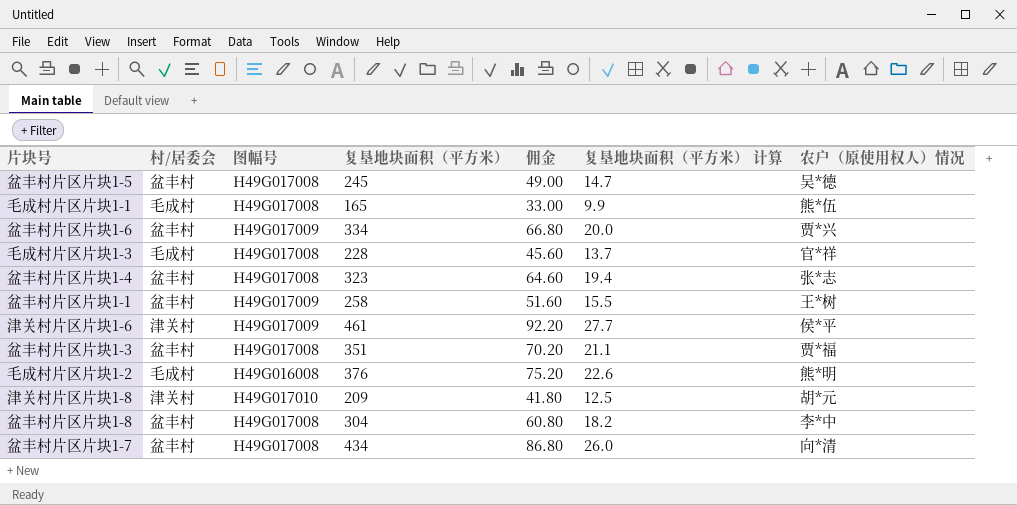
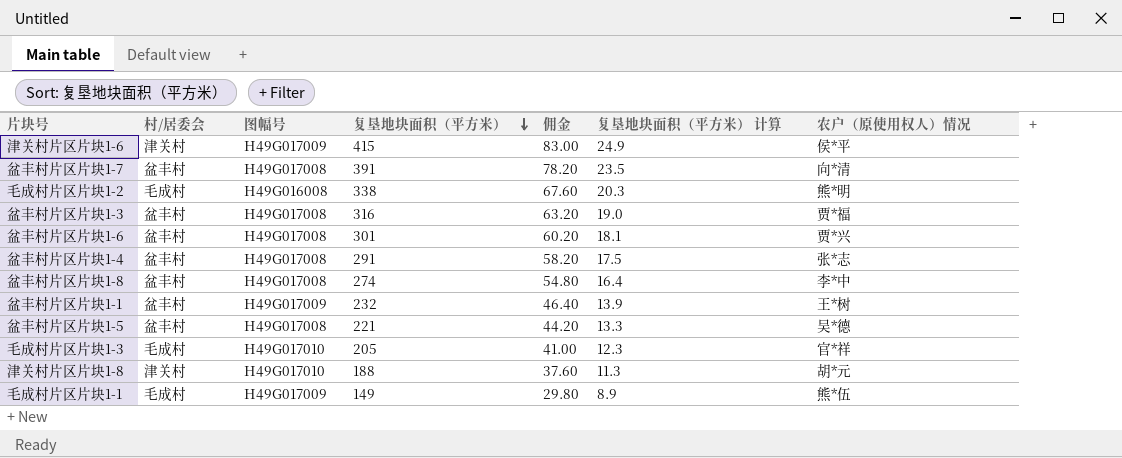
row order: none -> 复垦地块面积（平方米） descending
津关村片区片块1-6 | 复垦地块面积（平方米）: 461 -> 415
津关村片区片块1-6 | 佣金: 92.20 -> 83.00
津关村片区片块1-6 | 复垦地块面积（平方米） 计算: 27.7 -> 24.9
盆丰村片区片块1-7 | 复垦地块面积（平方米）: 434 -> 391
盆丰村片区片块1-7 | 佣金: 86.80 -> 78.20
盆丰村片区片块1-7 | 复垦地块面积（平方米） 计算: 26.0 -> 23.5
毛成村片区片块1-2 | 复垦地块面积（平方米）: 376 -> 338
毛成村片区片块1-2 | 佣金: 75.20 -> 67.60
毛成村片区片块1-2 | 复垦地块面积（平方米） 计算: 22.6 -> 20.3
盆丰村片区片块1-3 | 复垦地块面积（平方米）: 351 -> 316
盆丰村片区片块1-3 | 佣金: 70.20 -> 63.20
盆丰村片区片块1-3 | 复垦地块面积（平方米） 计算: 21.1 -> 19.0
盆丰村片区片块1-6 | 图幅号: H49G017009 -> H49G017008
盆丰村片区片块1-6 | 复垦地块面积（平方米）: 334 -> 301
盆丰村片区片块1-6 | 佣金: 66.80 -> 60.20
盆丰村片区片块1-6 | 复垦地块面积（平方米） 计算: 20.0 -> 18.1
盆丰村片区片块1-4 | 复垦地块面积（平方米）: 323 -> 291
盆丰村片区片块1-4 | 佣金: 64.60 -> 58.20
盆丰村片区片块1-4 | 复垦地块面积（平方米） 计算: 19.4 -> 17.5
盆丰村片区片块1-8 | 复垦地块面积（平方米）: 304 -> 274
盆丰村片区片块1-8 | 佣金: 60.80 -> 54.80
盆丰村片区片块1-8 | 复垦地块面积（平方米） 计算: 18.2 -> 16.4
盆丰村片区片块1-1 | 复垦地块面积（平方米）: 258 -> 232
盆丰村片区片块1-1 | 佣金: 51.60 -> 46.40
盆丰村片区片块1-1 | 复垦地块面积（平方米） 计算: 15.5 -> 13.9
盆丰村片区片块1-5 | 复垦地块面积（平方米）: 245 -> 221
盆丰村片区片块1-5 | 佣金: 49.00 -> 44.20
盆丰村片区片块1-5 | 复垦地块面积（平方米） 计算: 14.7 -> 13.3
毛成村片区片块1-3 | 图幅号: H49G017008 -> H49G017010
毛成村片区片块1-3 | 复垦地块面积（平方米）: 228 -> 205
毛成村片区片块1-3 | 佣金: 45.60 -> 41.00
毛成村片区片块1-3 | 复垦地块面积（平方米） 计算: 13.7 -> 12.3
津关村片区片块1-8 | 复垦地块面积（平方米）: 209 -> 188
津关村片区片块1-8 | 佣金: 41.80 -> 37.60
津关村片区片块1-8 | 复垦地块面积（平方米） 计算: 12.5 -> 11.3
毛成村片区片块1-1 | 图幅号: H49G017008 -> H49G017009
毛成村片区片块1-1 | 复垦地块面积（平方米）: 165 -> 149
毛成村片区片块1-1 | 佣金: 33.00 -> 29.80
毛成村片区片块1-1 | 复垦地块面积（平方米） 计算: 9.9 -> 8.9

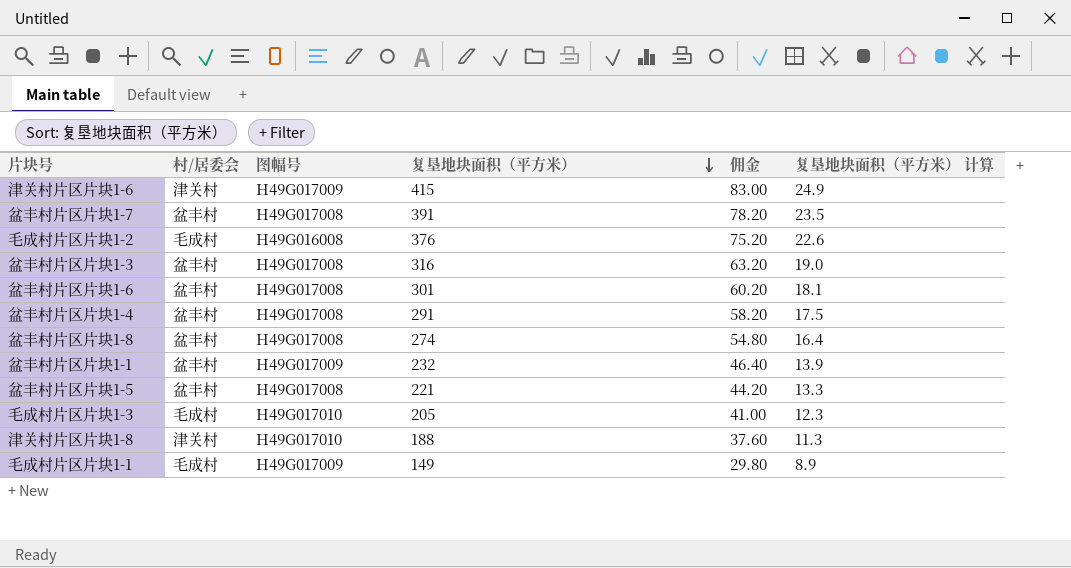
column 农户（原使用权人）情况 | position: 7 -> none
毛成村片区片块1-2 | 复垦地块面积（平方米）: 338 -> 376
毛成村片区片块1-2 | 佣金: 67.60 -> 75.20
毛成村片区片块1-2 | 复垦地块面积（平方米） 计算: 20.3 -> 22.6

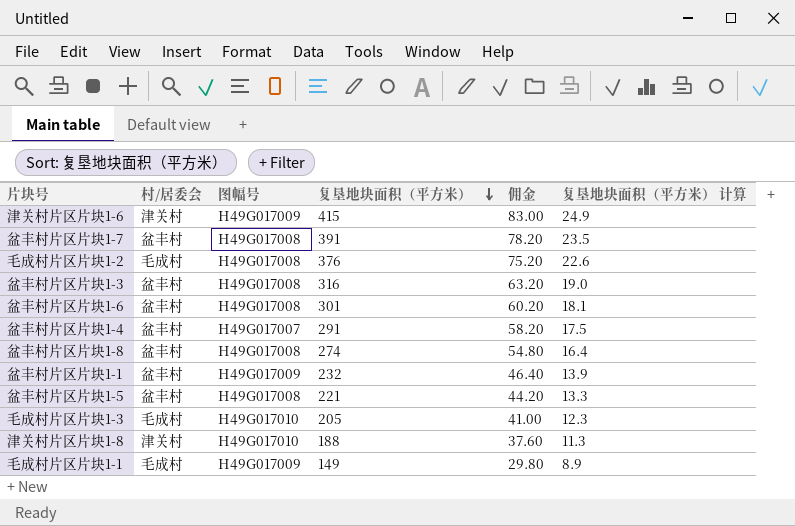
毛成村片区片块1-2 | 图幅号: H49G016008 -> H49G017008
盆丰村片区片块1-4 | 图幅号: H49G017008 -> H49G017007

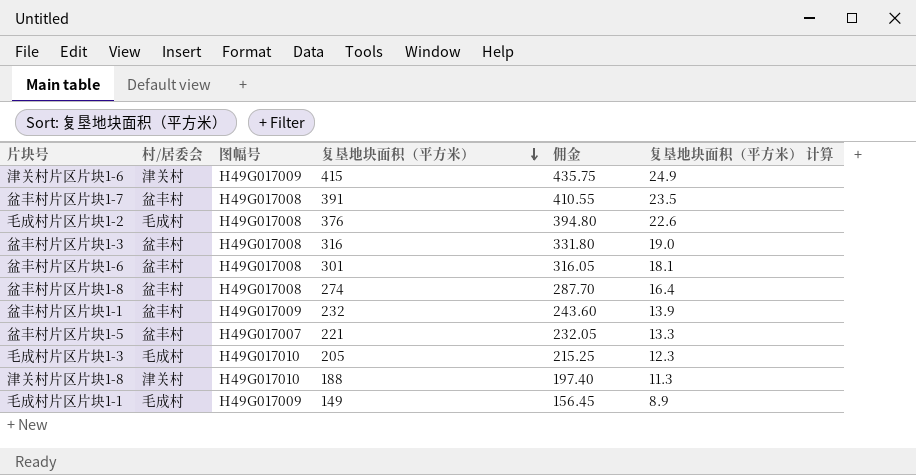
column 佣金 | formula: [复垦地块面积（平方米）] * 0.2 -> [复垦地块面积（平方米）] * 1.05
row 盆丰村片区片块1-4: 盆丰村 | H49G017007 | 291 | 58.20 | 17.5 -> none
盆丰村片区片块1-5 | 图幅号: H49G017008 -> H49G017007

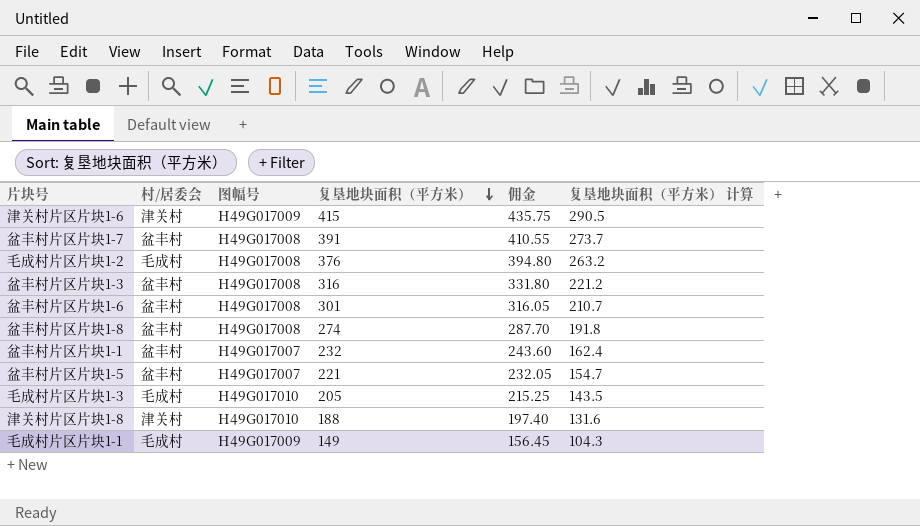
column 复垦地块面积（平方米） 计算 | formula: [复垦地块面积（平方米）] * 0.06 -> [复垦地块面积（平方米）] * 0.7
盆丰村片区片块1-1 | 图幅号: H49G017009 -> H49G017007

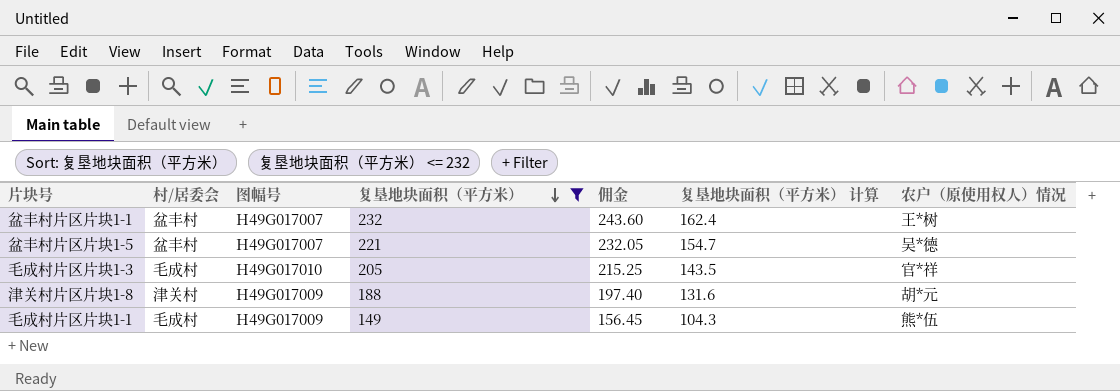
filter: none -> 复垦地块面积（平方米） <= 232
column 农户（原使用权人）情况 | position: none -> 7
津关村片区片块1-8 | 图幅号: H49G017010 -> H49G017009

